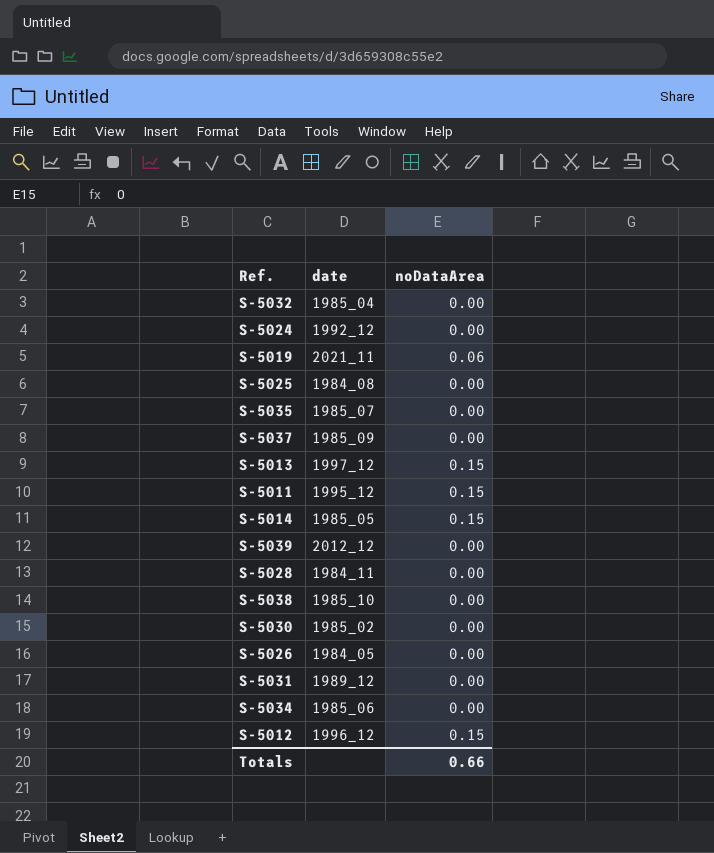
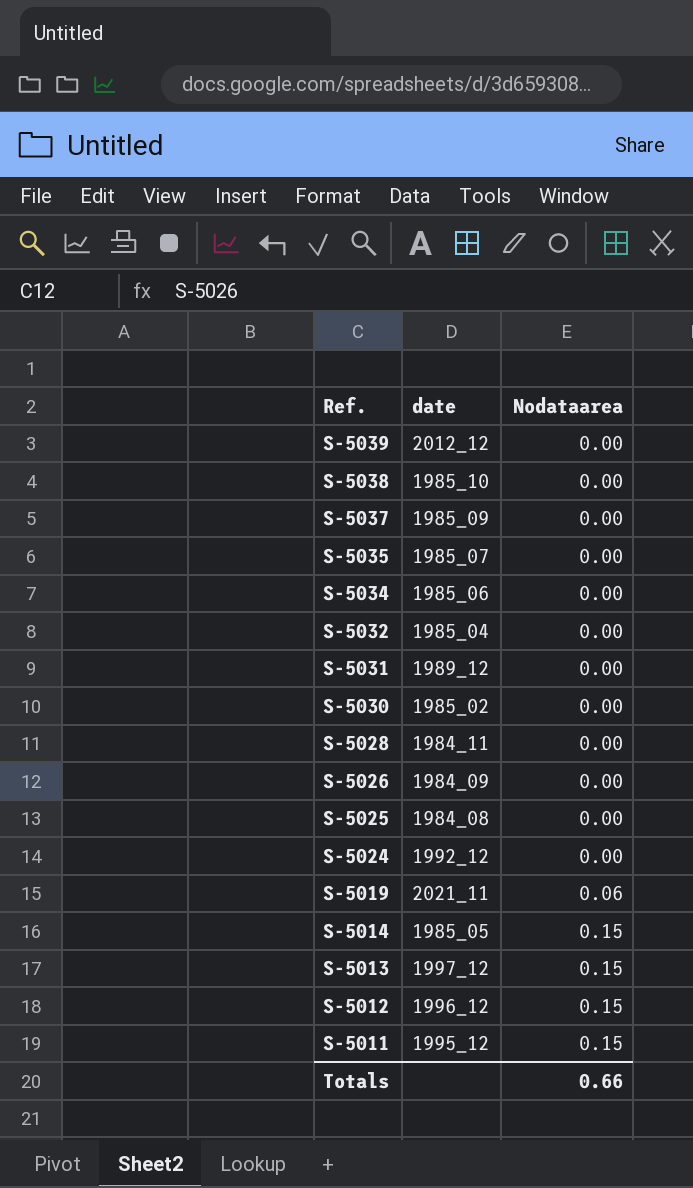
row order: none -> Ref. descending
column name: noDataArea -> Nodataarea
S-5026 | date: 1984_05 -> 1984_09

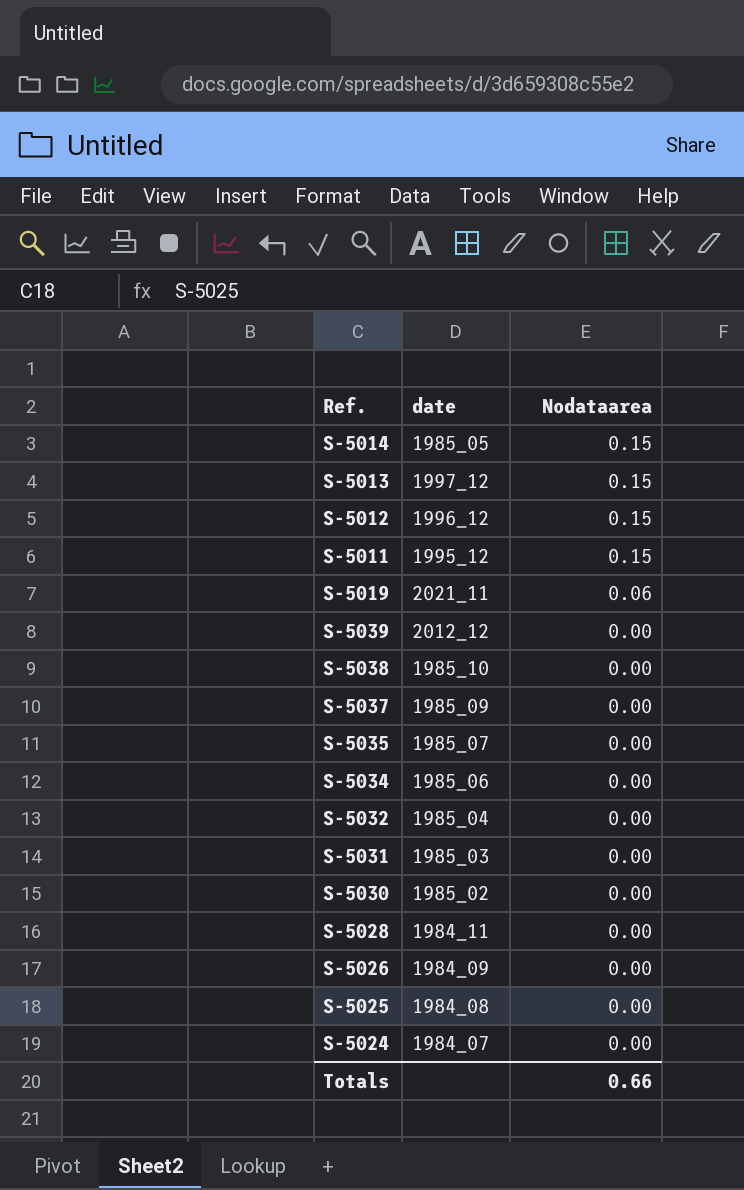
row order: Ref. descending -> Nodataarea descending
S-5031 | date: 1989_12 -> 1985_03
S-5024 | date: 1992_12 -> 1984_07

